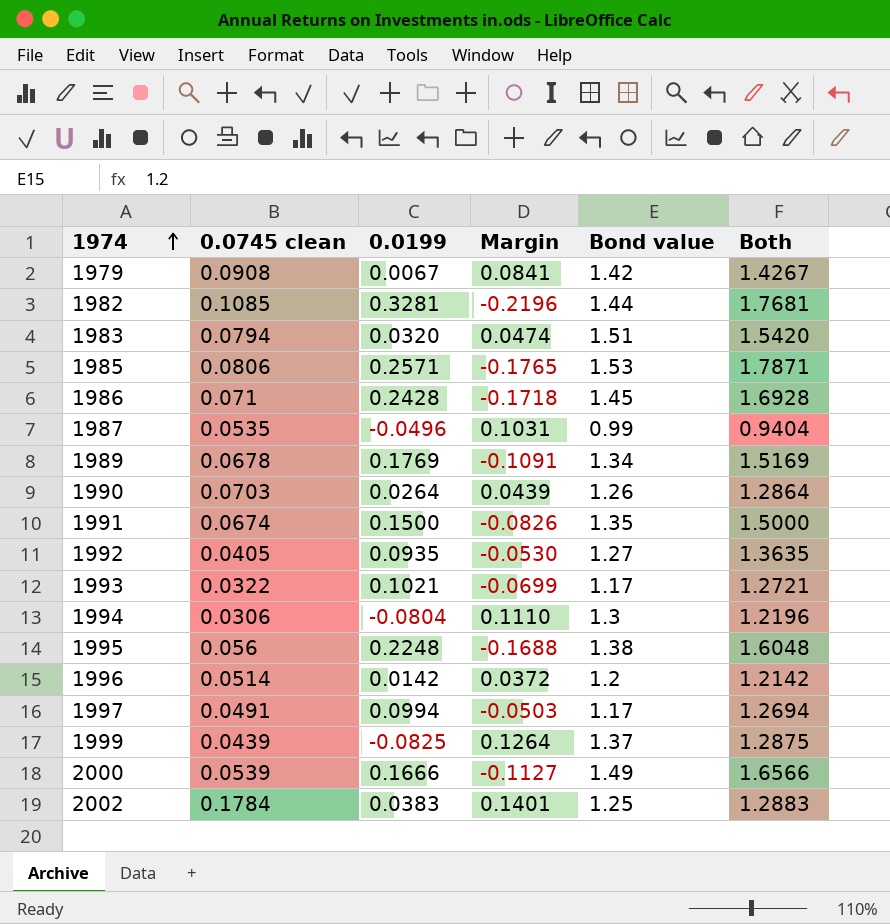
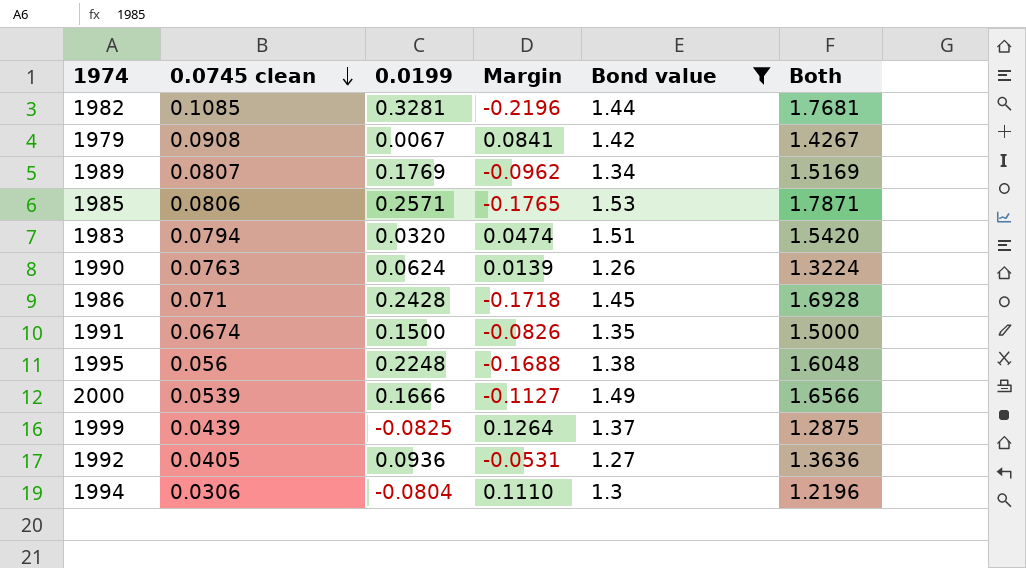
filter: none -> Bond value >= 1.26
row order: 1974 ascending -> 0.0745 clean descending
1989 | 0.0745 clean: 0.0678 -> 0.0807
1989 | Margin: -0.1091 -> -0.0962
1990 | 0.0745 clean: 0.0703 -> 0.0763
1990 | 0.0199: 0.0264 -> 0.0624
1990 | Margin: 0.0439 -> 0.0139
1990 | Both: 1.2864 -> 1.3224
1992 | 0.0199: 0.0935 -> 0.0936
1992 | Margin: -0.0530 -> -0.0531
1992 | Both: 1.3635 -> 1.3636

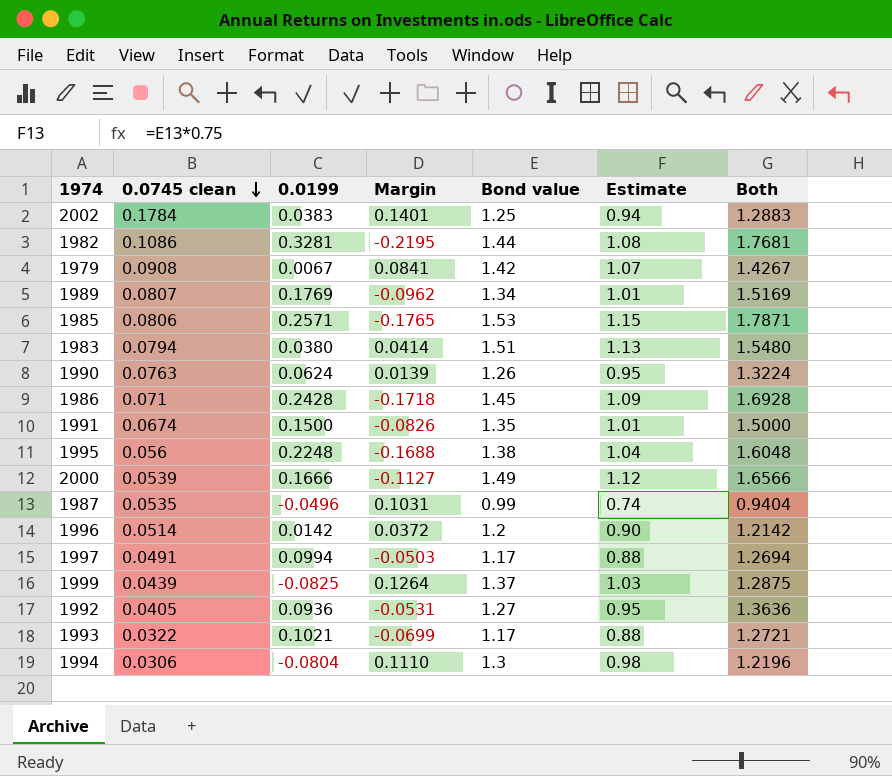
filter: Bond value >= 1.26 -> none
column Estimate | formula: none -> [Bond value] * 0.75
1982 | 0.0745 clean: 0.1085 -> 0.1086
1982 | Margin: -0.2196 -> -0.2195
1983 | 0.0199: 0.0320 -> 0.0380
1983 | Margin: 0.0474 -> 0.0414
1983 | Both: 1.5420 -> 1.5480

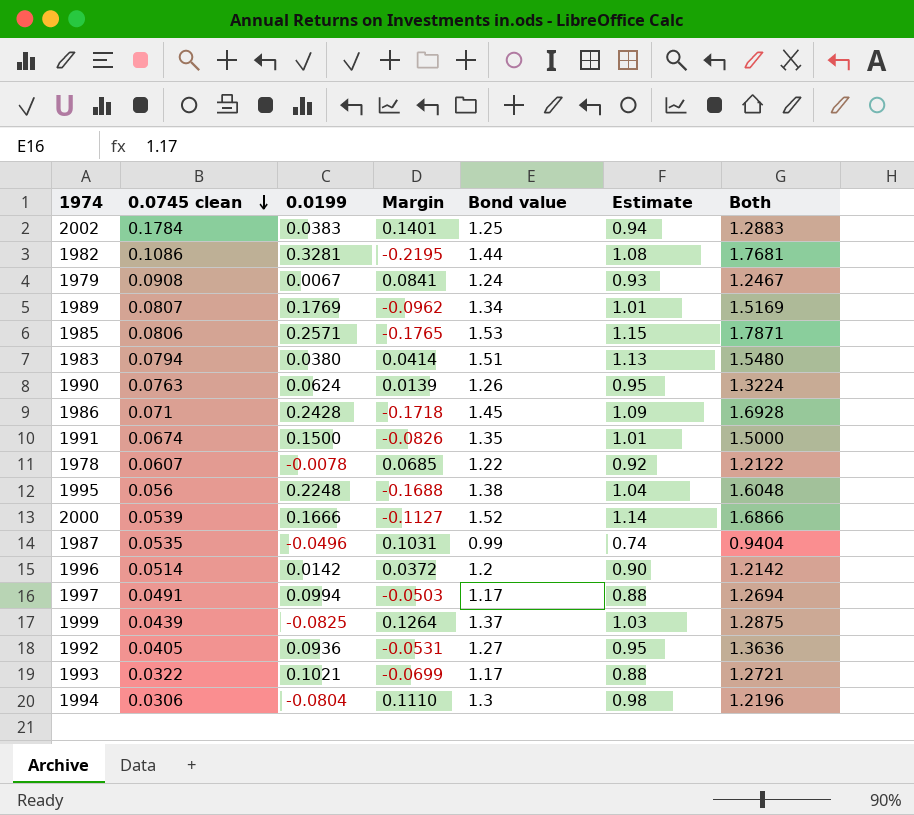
1979 | Bond value: 1.42 -> 1.24
1979 | Estimate: 1.07 -> 0.93
1979 | Both: 1.4267 -> 1.2467
row 1978: none -> 0.0607 | -0.0078 | 0.0685 | 1.22 | 0.92 | 1.2122
2000 | Bond value: 1.49 -> 1.52
2000 | Estimate: 1.12 -> 1.14
2000 | Both: 1.6566 -> 1.6866

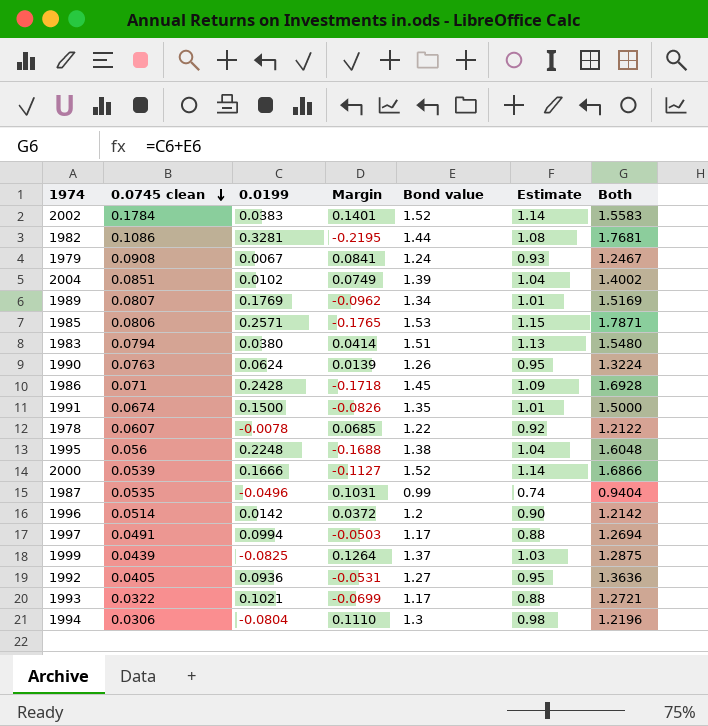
2002 | Bond value: 1.25 -> 1.52
2002 | Estimate: 0.94 -> 1.14
2002 | Both: 1.2883 -> 1.5583
row 2004: none -> 0.0851 | 0.0102 | 0.0749 | 1.39 | 1.04 | 1.4002

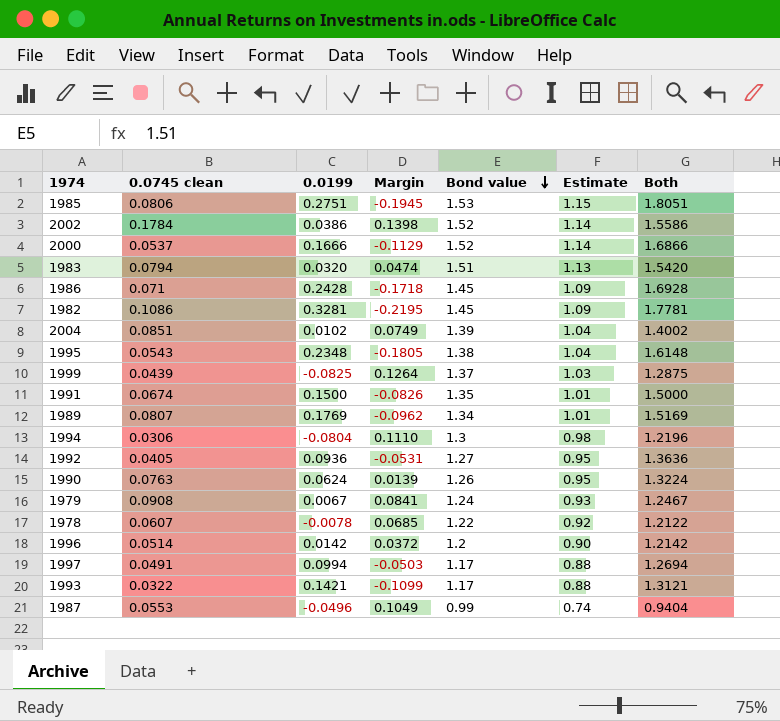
row order: 0.0745 clean descending -> Bond value descending
1985 | 0.0199: 0.2571 -> 0.2751
1985 | Margin: -0.1765 -> -0.1945
1985 | Both: 1.7871 -> 1.8051
2002 | 0.0199: 0.0383 -> 0.0386
2002 | Margin: 0.1401 -> 0.1398
2002 | Both: 1.5583 -> 1.5586
2000 | 0.0745 clean: 0.0539 -> 0.0537
2000 | Margin: -0.1127 -> -0.1129
1983 | 0.0199: 0.0380 -> 0.0320
1983 | Margin: 0.0414 -> 0.0474
1983 | Both: 1.5480 -> 1.5420
1982 | Bond value: 1.44 -> 1.45
1982 | Estimate: 1.08 -> 1.09
1982 | Both: 1.7681 -> 1.7781
1995 | 0.0745 clean: 0.056 -> 0.0543
1995 | 0.0199: 0.2248 -> 0.2348
1995 | Margin: -0.1688 -> -0.1805
1995 | Both: 1.6048 -> 1.6148
1993 | 0.0199: 0.1021 -> 0.1421
1993 | Margin: -0.0699 -> -0.1099
1993 | Both: 1.2721 -> 1.3121
1987 | 0.0745 clean: 0.0535 -> 0.0553
1987 | Margin: 0.1031 -> 0.1049

